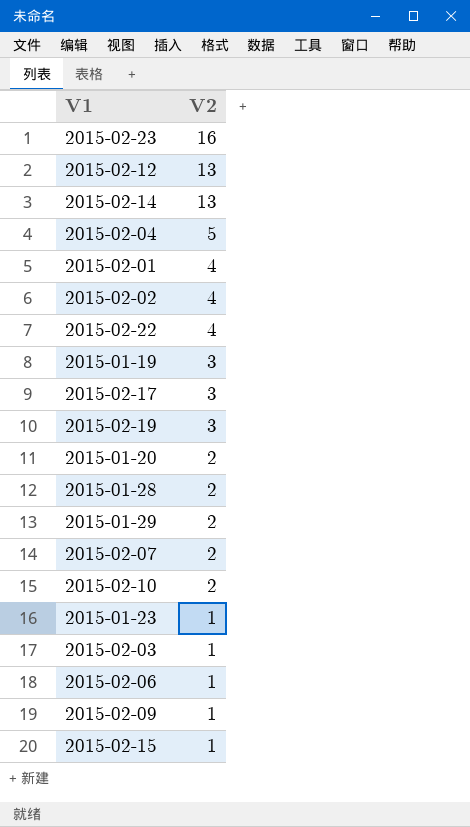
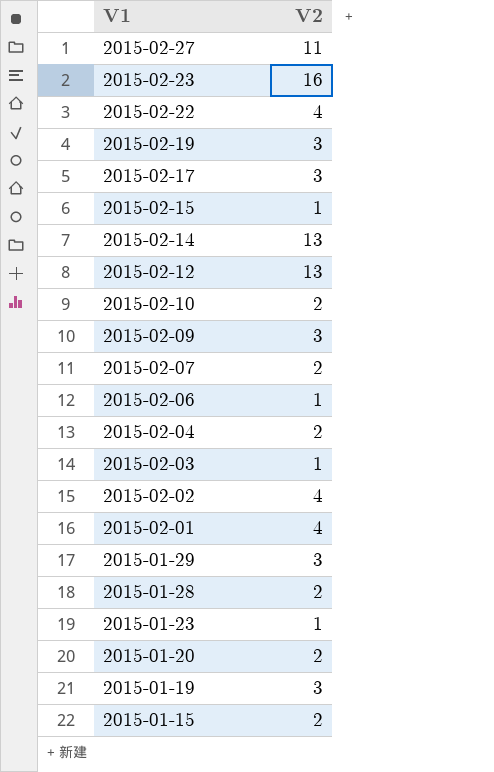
row order: V2 descending -> V1 descending
row 2015-02-27: none -> 11
2015-02-09 | V2: 1 -> 3
2015-02-04 | V2: 5 -> 2
2015-01-29 | V2: 2 -> 3
row 2015-01-15: none -> 2

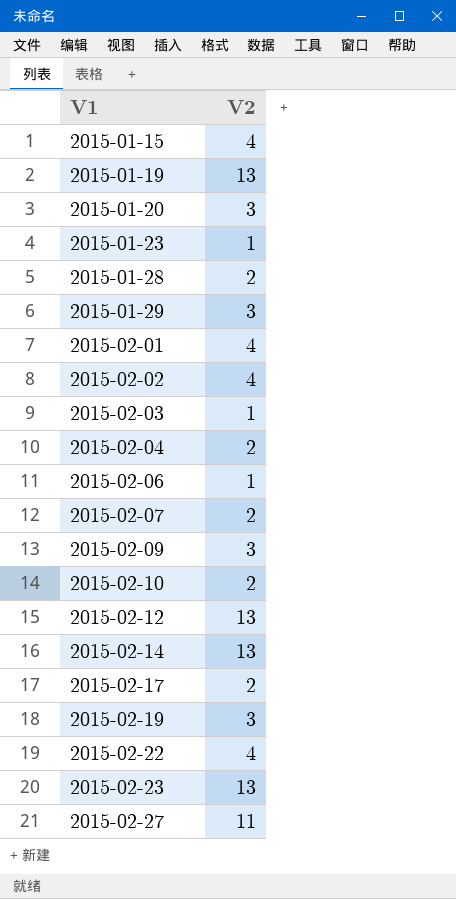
row order: V1 descending -> V1 ascending
row 2015-02-15: 1 -> none
2015-01-15 | V2: 2 -> 4
2015-01-19 | V2: 3 -> 13
2015-01-20 | V2: 2 -> 3
2015-02-17 | V2: 3 -> 2
2015-02-23 | V2: 16 -> 13

